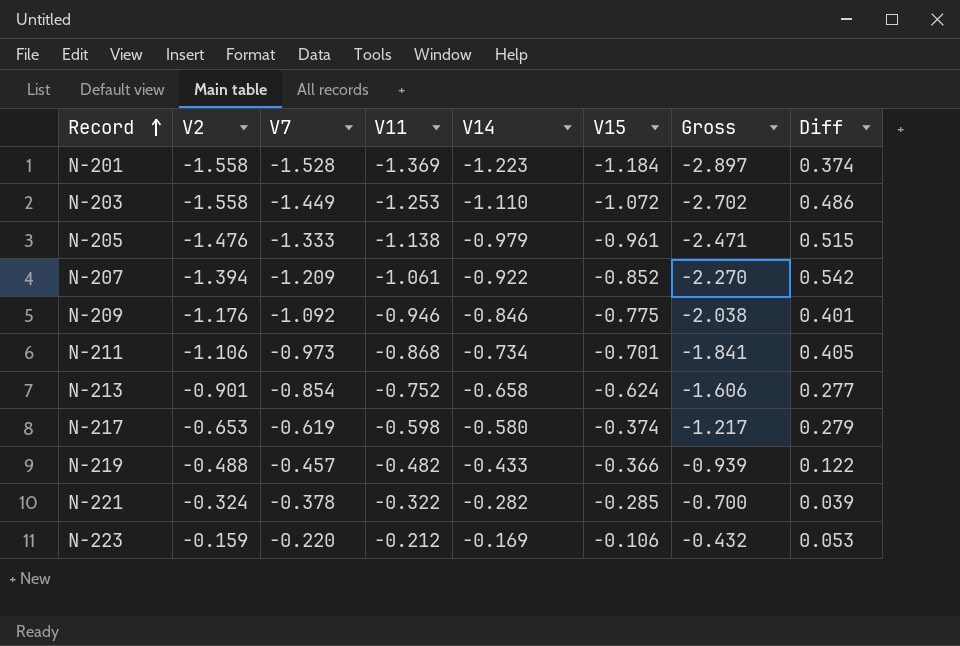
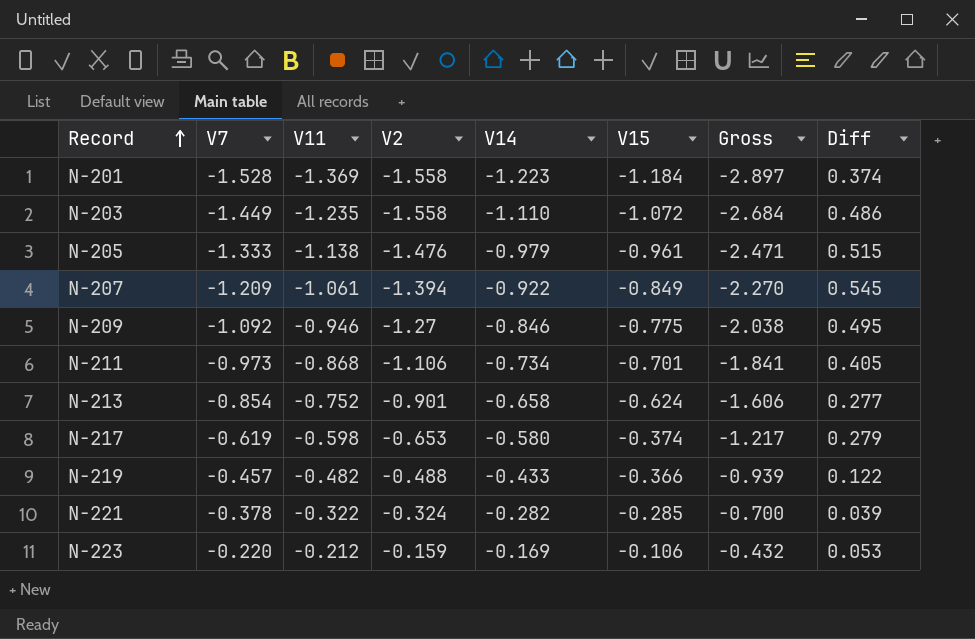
column V2 | position: 2 -> 4
N-203 | V11: -1.253 -> -1.235
N-203 | Gross: -2.702 -> -2.684
N-207 | V15: -0.852 -> -0.849
N-207 | Diff: 0.542 -> 0.545
N-209 | V2: -1.176 -> -1.27
N-209 | Diff: 0.401 -> 0.495

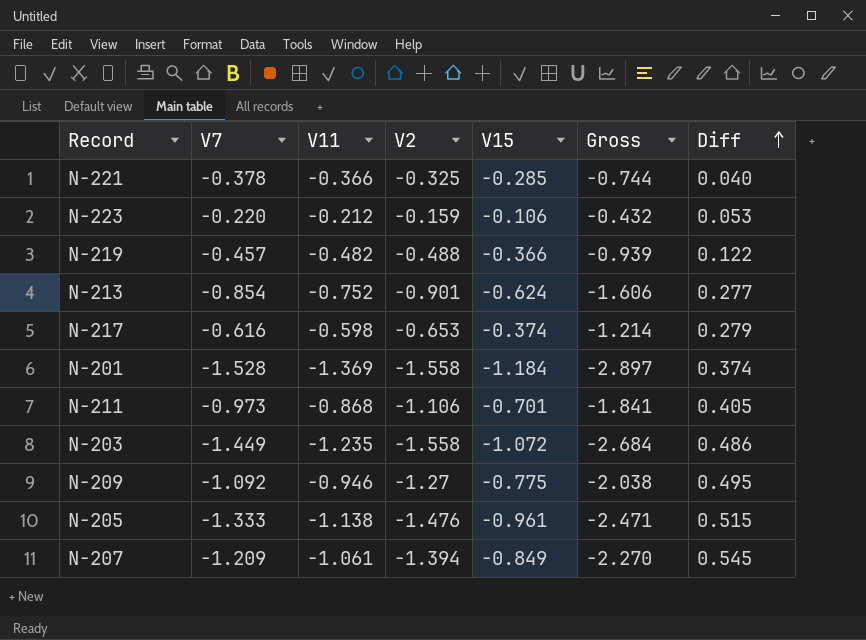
row order: Record ascending -> Diff ascending
column V14 | position: 5 -> none
N-221 | V11: -0.322 -> -0.366
N-221 | V2: -0.324 -> -0.325
N-221 | Gross: -0.700 -> -0.744
N-221 | Diff: 0.039 -> 0.040
N-217 | V7: -0.619 -> -0.616
N-217 | Gross: -1.217 -> -1.214

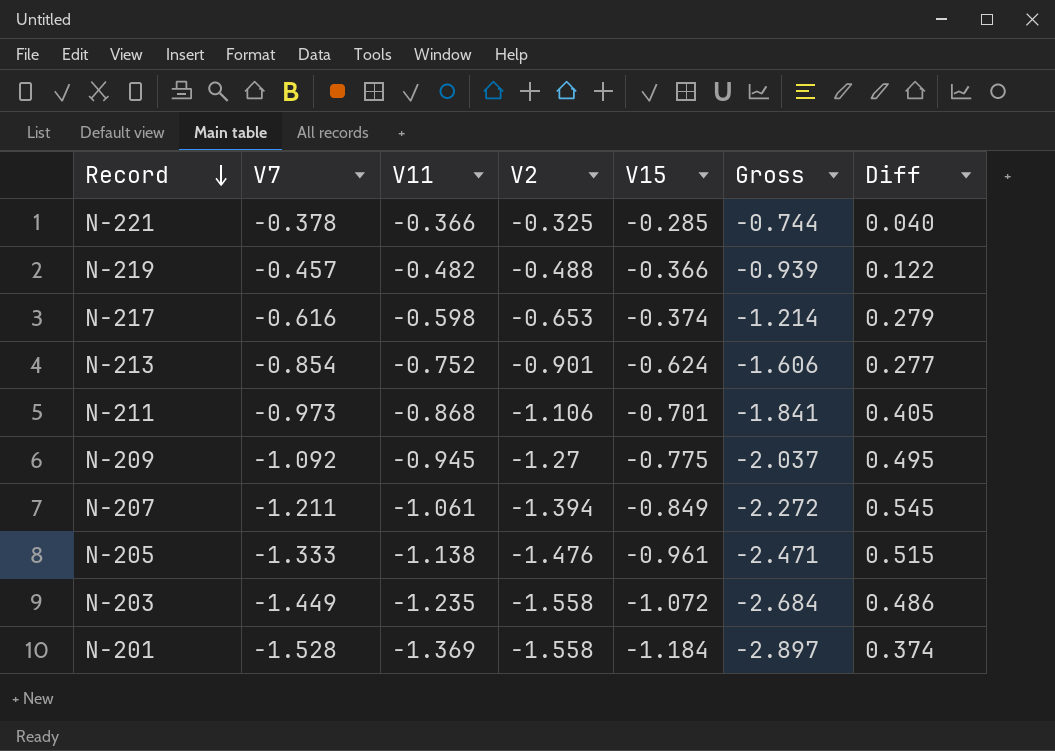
row order: Diff ascending -> Record descending
row N-223: -0.220 | -0.212 | -0.159 | -0.106 | -0.432 | 0.053 -> none
N-209 | V11: -0.946 -> -0.945
N-209 | Gross: -2.038 -> -2.037
N-207 | V7: -1.209 -> -1.211
N-207 | Gross: -2.270 -> -2.272

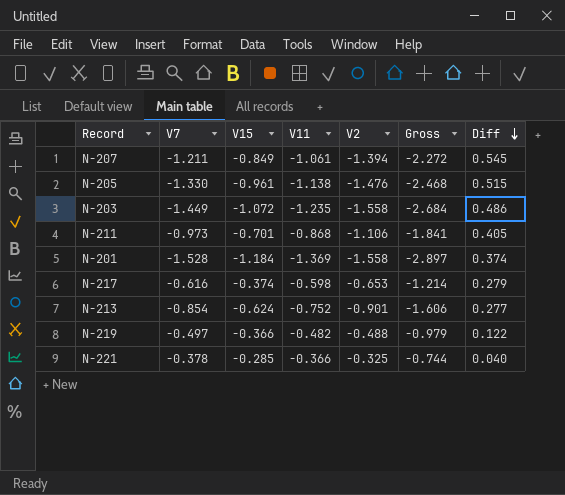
row order: Record descending -> Diff descending
column V15 | position: 5 -> 3
row N-209: -1.092 | -0.945 | -1.27 | -0.775 | -2.037 | 0.495 -> none
N-205 | V7: -1.333 -> -1.330
N-205 | Gross: -2.471 -> -2.468
N-219 | V7: -0.457 -> -0.497
N-219 | Gross: -0.939 -> -0.979

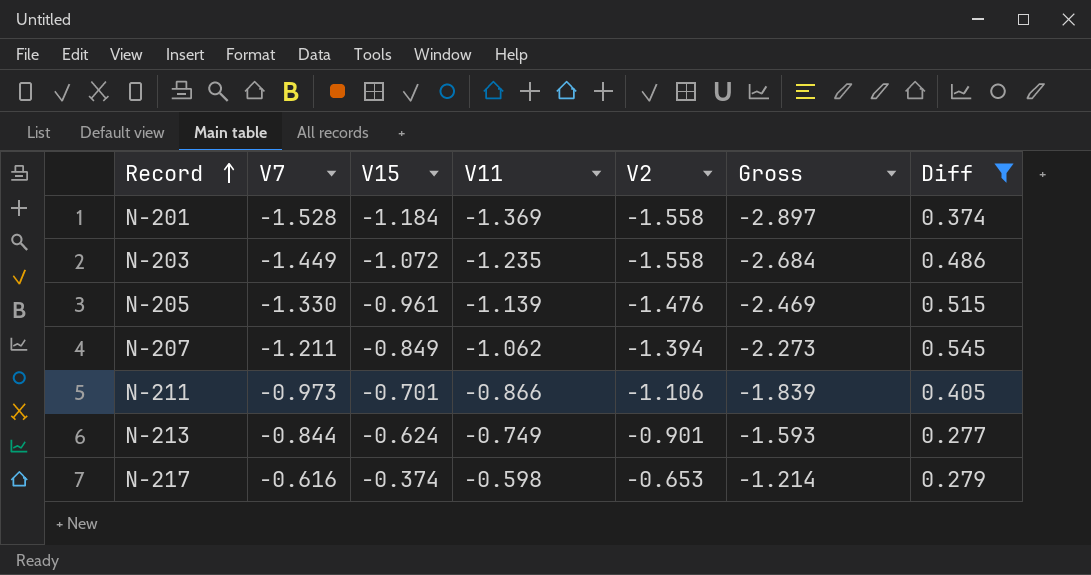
filter: none -> Diff >= 0.277
row order: Diff descending -> Record ascending
N-205 | V11: -1.138 -> -1.139
N-205 | Gross: -2.468 -> -2.469
N-207 | V11: -1.061 -> -1.062
N-207 | Gross: -2.272 -> -2.273
N-211 | V11: -0.868 -> -0.866
N-211 | Gross: -1.841 -> -1.839
N-213 | V7: -0.854 -> -0.844
N-213 | V11: -0.752 -> -0.749
N-213 | Gross: -1.606 -> -1.593

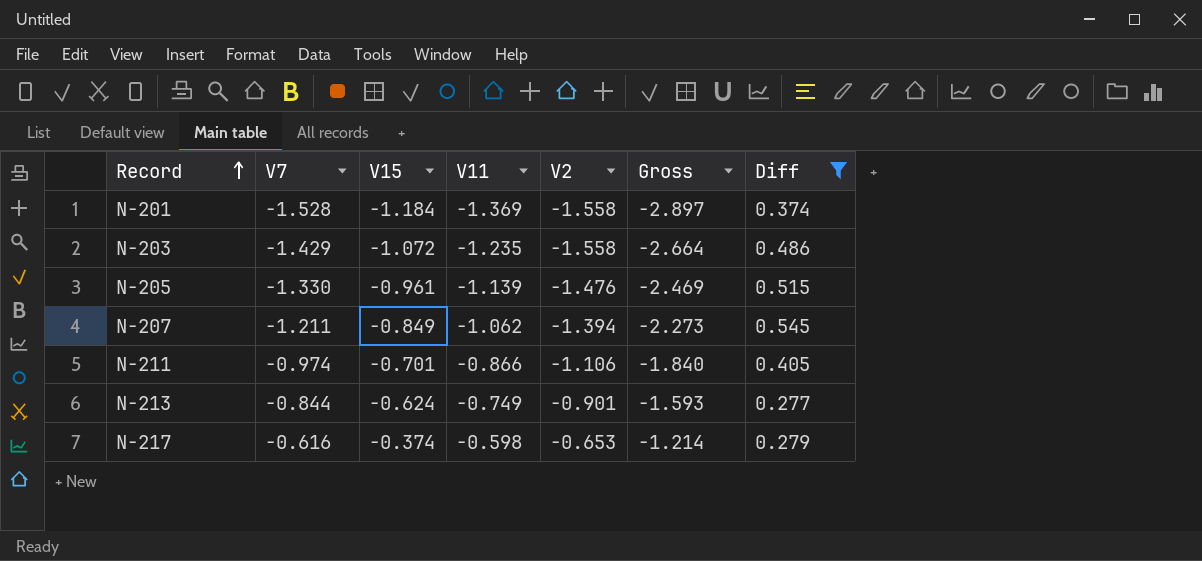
N-203 | V7: -1.449 -> -1.429
N-203 | Gross: -2.684 -> -2.664
N-211 | V7: -0.973 -> -0.974
N-211 | Gross: -1.839 -> -1.840

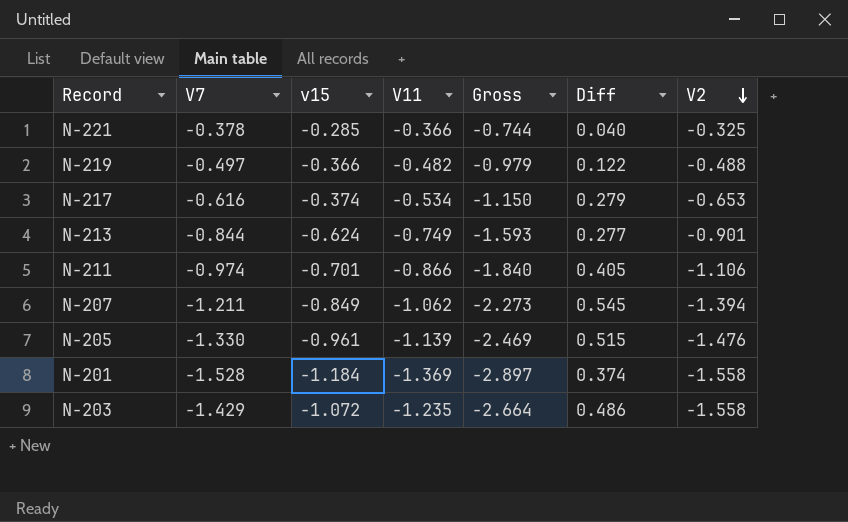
filter: Diff >= 0.277 -> none
row order: Record ascending -> V2 descending
column name: V15 -> v15
column V2 | position: 5 -> 7
N-217 | V11: -0.598 -> -0.534
N-217 | Gross: -1.214 -> -1.150

